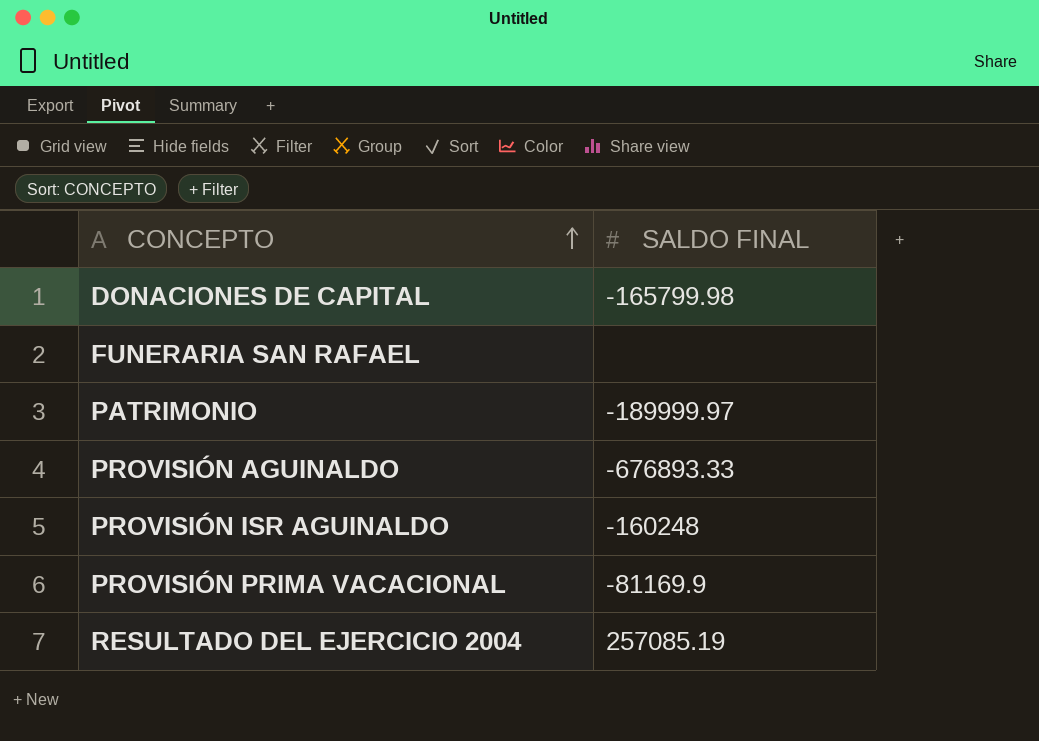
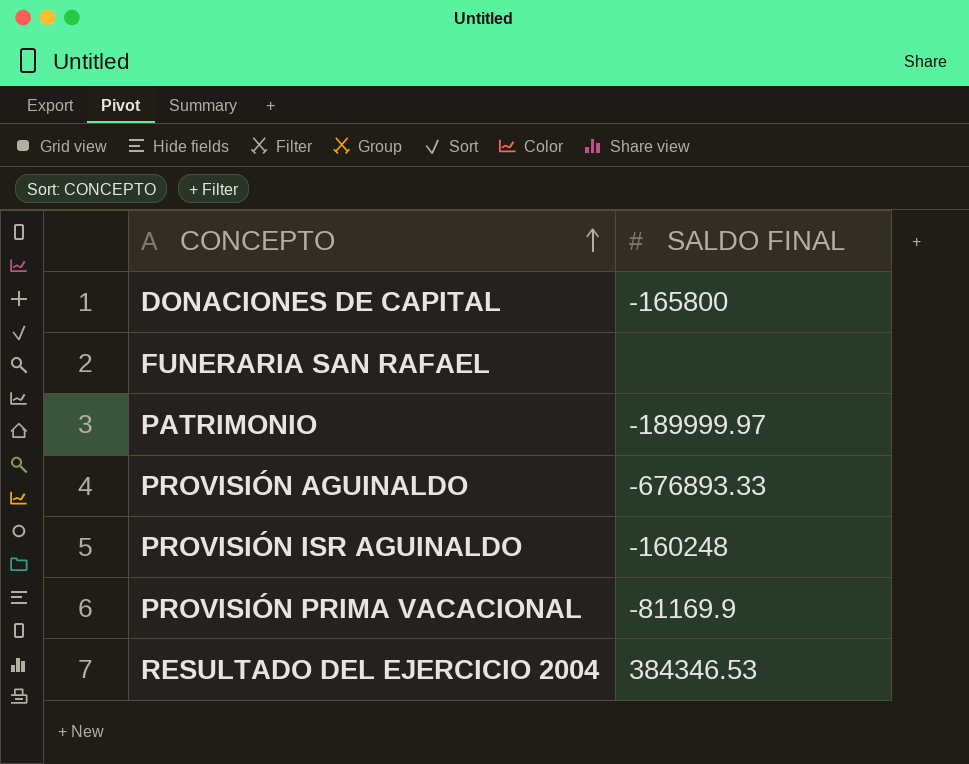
DONACIONES DE CAPITAL | SALDO FINAL: -165799.98 -> -165800
RESULTADO DEL EJERCICIO 2004 | SALDO FINAL: 257085.19 -> 384346.53

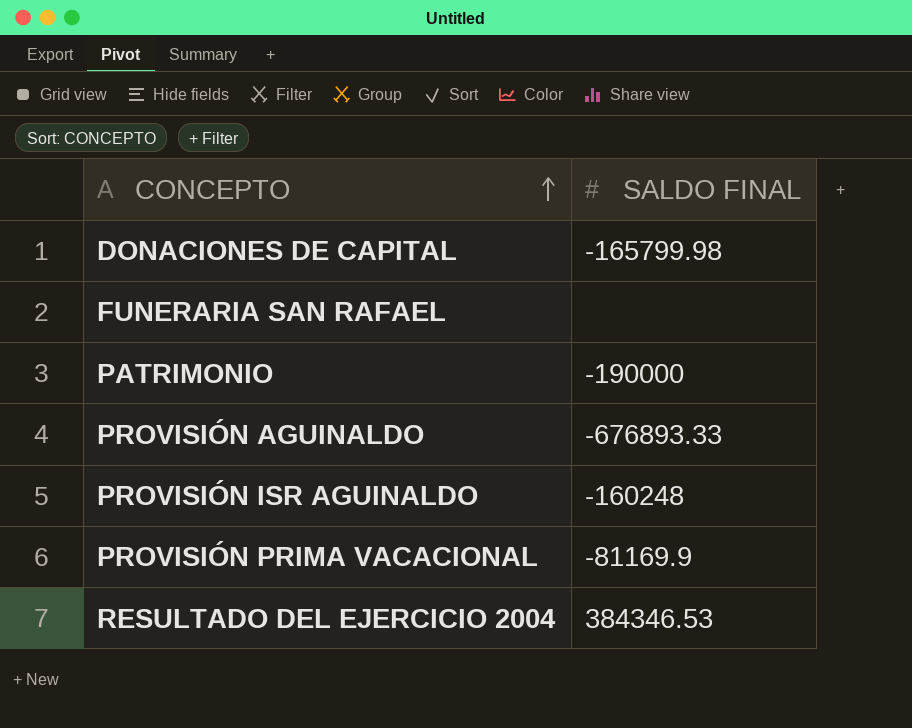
DONACIONES DE CAPITAL | SALDO FINAL: -165800 -> -165799.98
PATRIMONIO | SALDO FINAL: -189999.97 -> -190000

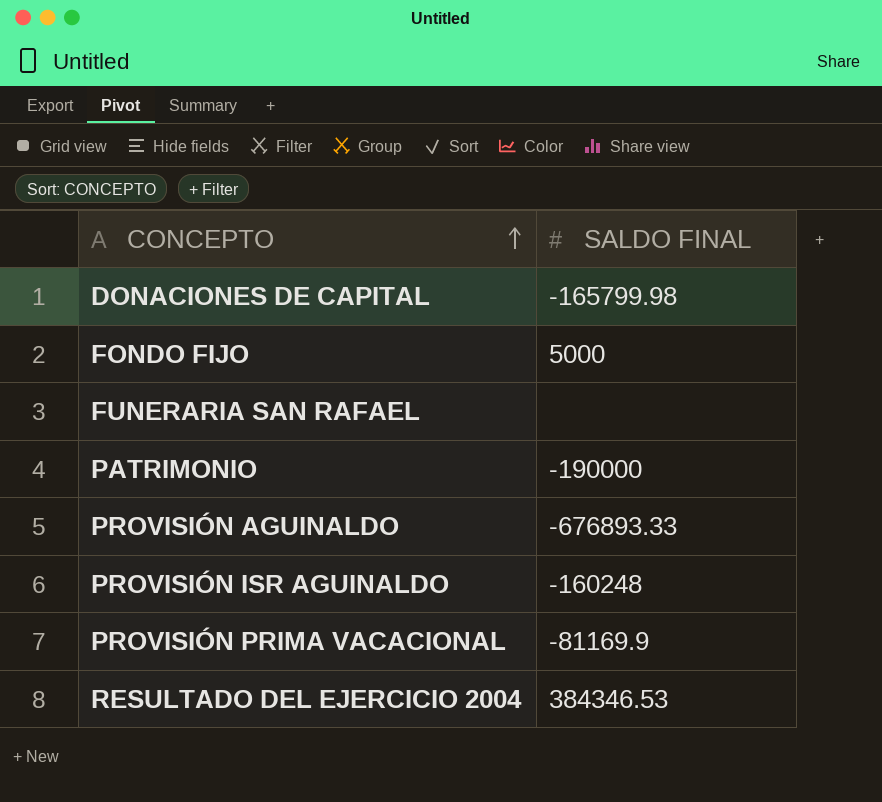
row FONDO FIJO: none -> 5000

